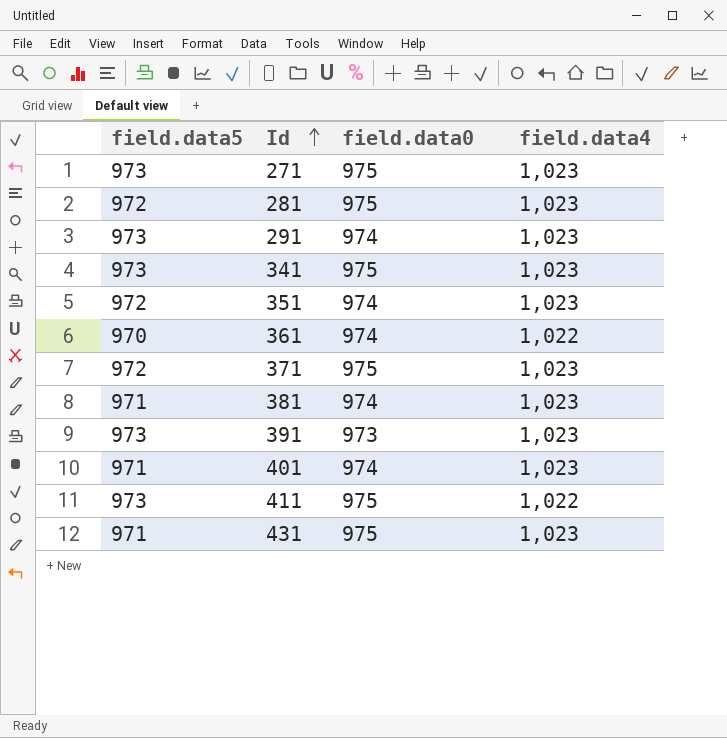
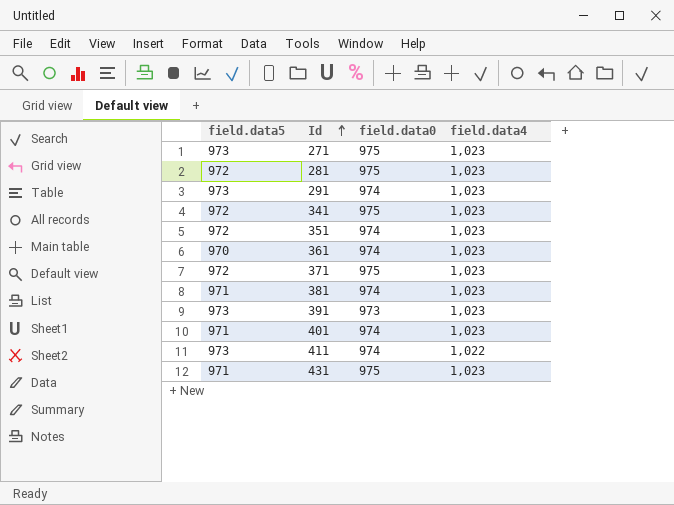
341 | field.data5: 973 -> 972
361 | field.data4: 1,022 -> 1,023
411 | field.data0: 975 -> 974

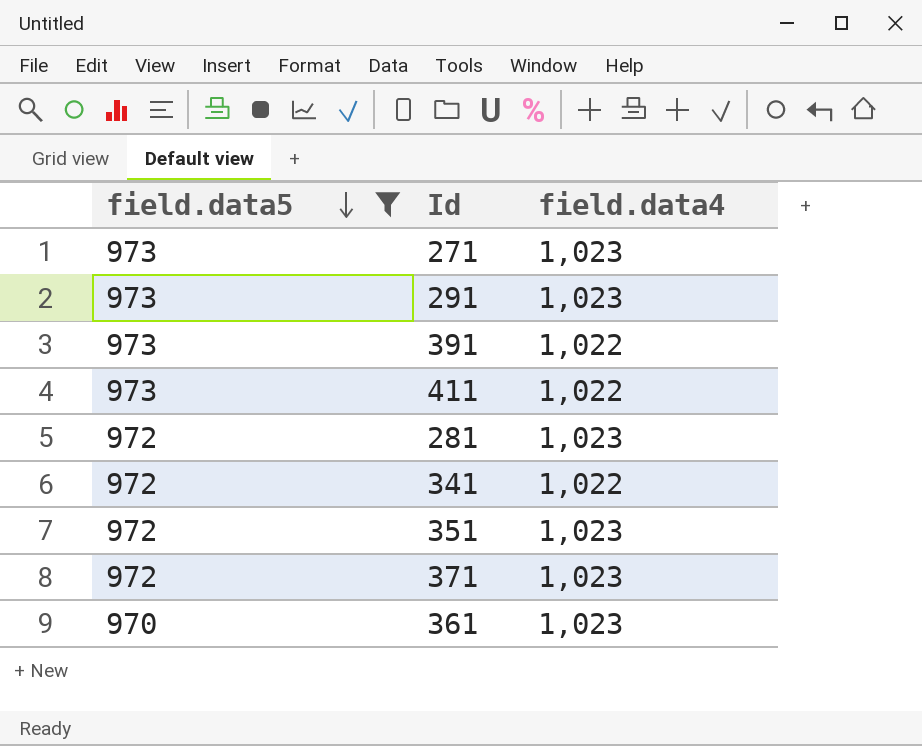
filter: none -> field.data5 != 971
row order: Id ascending -> field.data5 descending
column field.data0 | position: 3 -> none
391 | field.data4: 1,023 -> 1,022
341 | field.data4: 1,023 -> 1,022

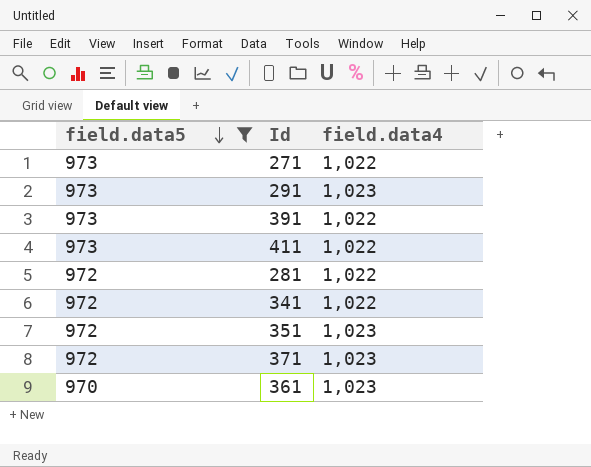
271 | field.data4: 1,023 -> 1,022
281 | field.data4: 1,023 -> 1,022

